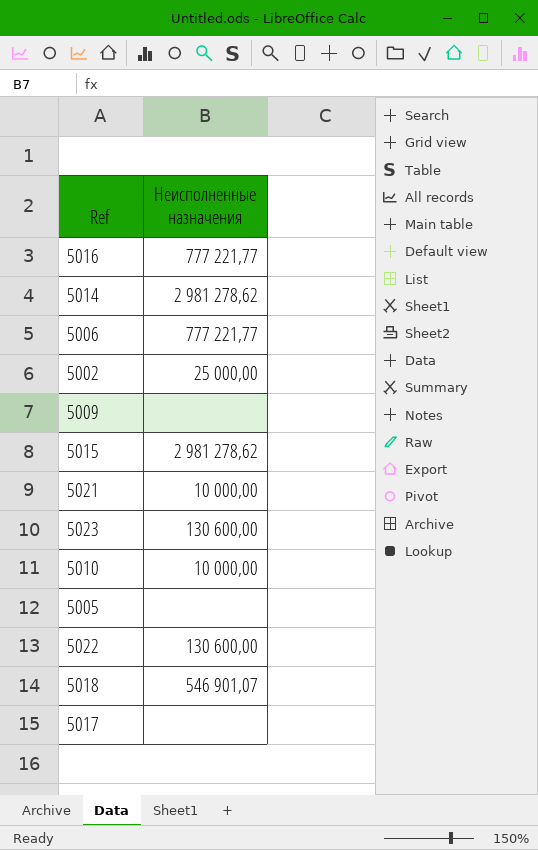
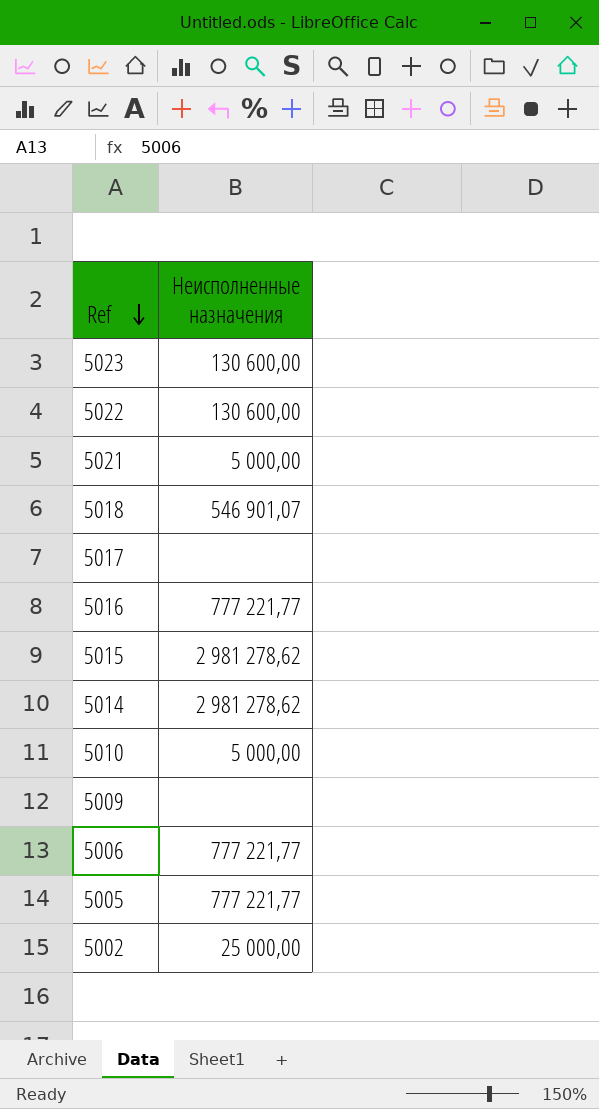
row order: none -> Ref descending
5021 | Неисполненные назначения: 10 000,00 -> 5 000,00
5010 | Неисполненные назначения: 10 000,00 -> 5 000,00
5005 | Неисполненные назначения: none -> 777 221,77

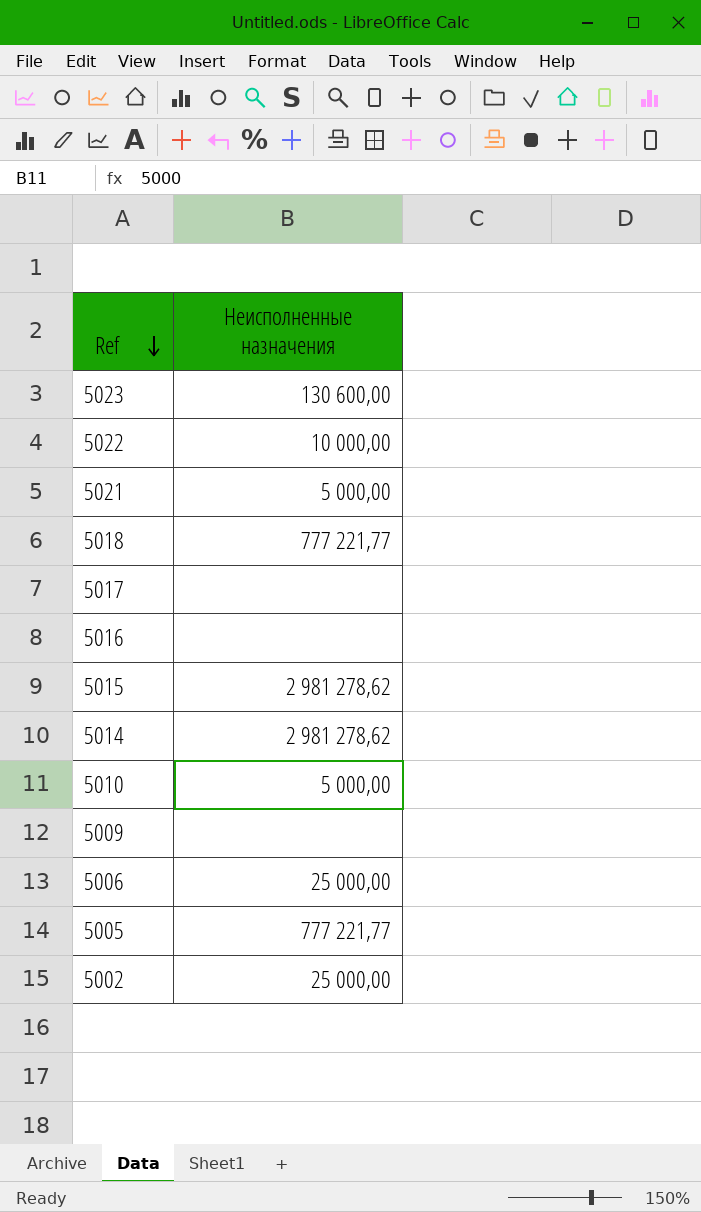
5022 | Неисполненные назначения: 130 600,00 -> 10 000,00
5018 | Неисполненные назначения: 546 901,07 -> 777 221,77
5016 | Неисполненные назначения: 777 221,77 -> none
5006 | Неисполненные назначения: 777 221,77 -> 25 000,00

